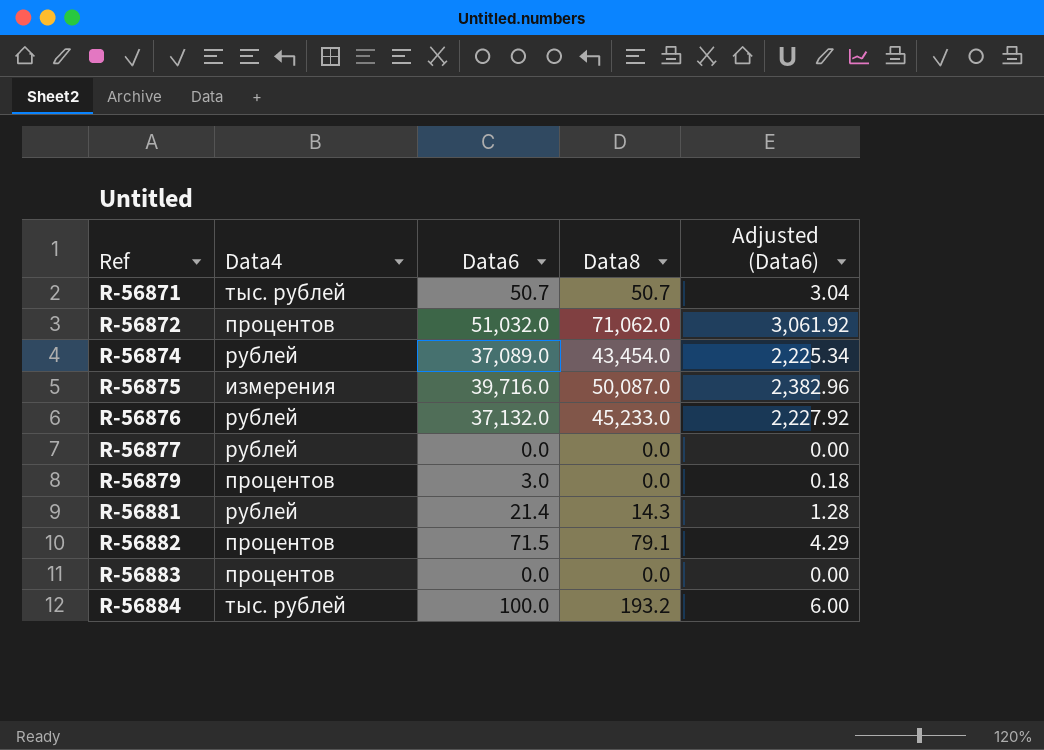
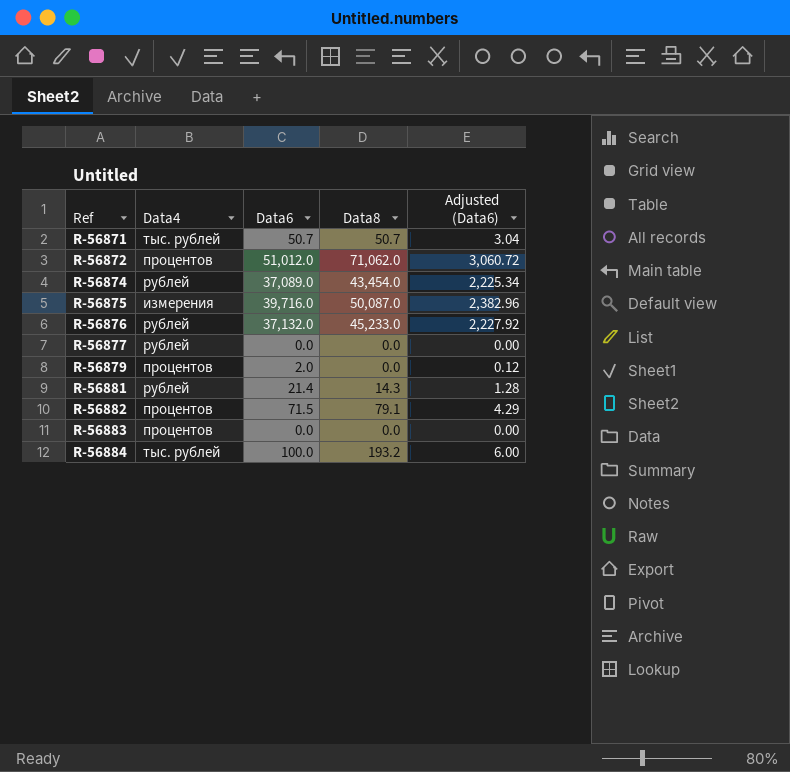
R-56872 | Data6: 51,032.0 -> 51,012.0
R-56872 | Adjusted (Data6): 3,061.92 -> 3,060.72
R-56879 | Data6: 3.0 -> 2.0
R-56879 | Adjusted (Data6): 0.18 -> 0.12

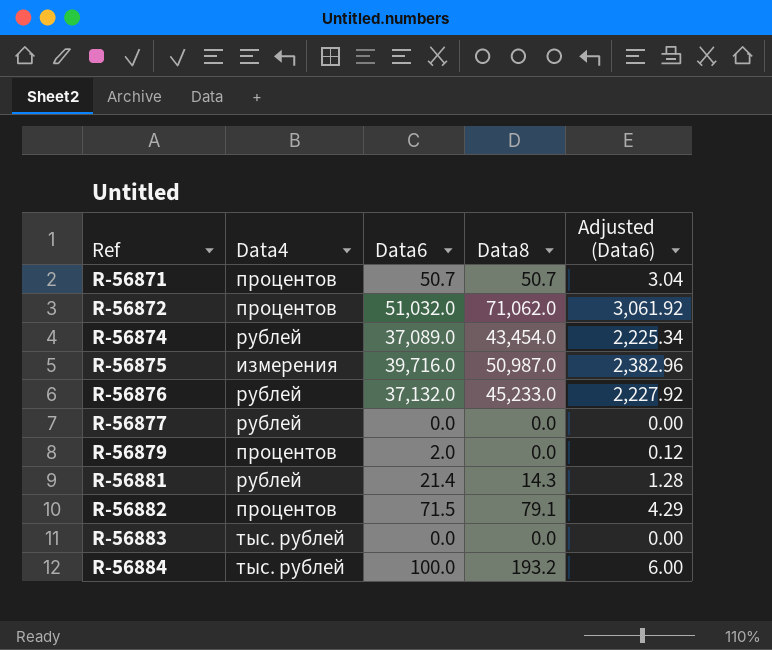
R-56871 | Data4: тыс. рублей -> процентов
R-56872 | Data6: 51,012.0 -> 51,032.0
R-56872 | Adjusted (Data6): 3,060.72 -> 3,061.92
R-56875 | Data8: 50,087.0 -> 50,987.0
R-56883 | Data4: процентов -> тыс. рублей

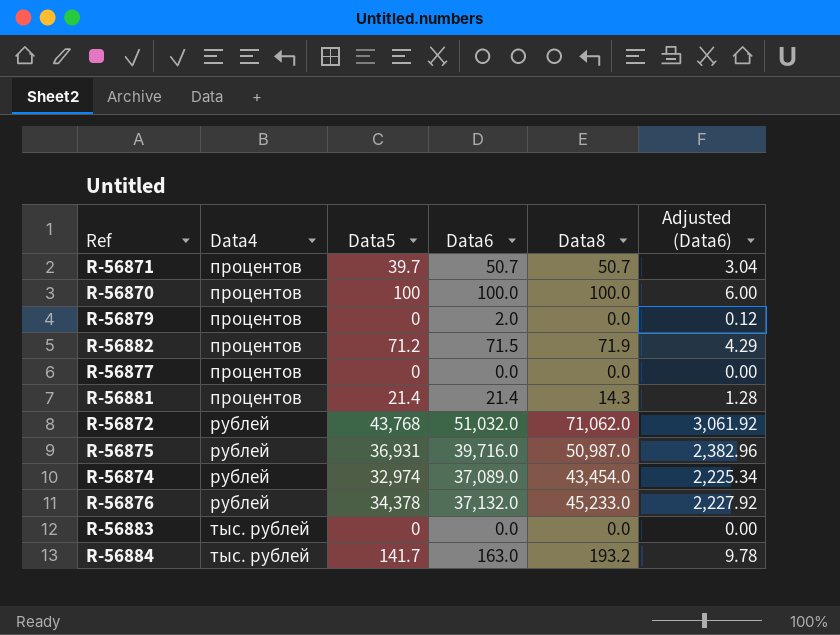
row order: Ref ascending -> Data4 ascending
column Data5 | position: none -> 3
row R-56870: none -> процентов | 100 | 100.0 | 100.0 | 6.00
R-56882 | Data8: 79.1 -> 71.9
R-56877 | Data4: рублей -> процентов
R-56881 | Data4: рублей -> процентов
R-56872 | Data4: процентов -> рублей
R-56875 | Data4: измерения -> рублей
R-56884 | Data6: 100.0 -> 163.0
R-56884 | Adjusted (Data6): 6.00 -> 9.78

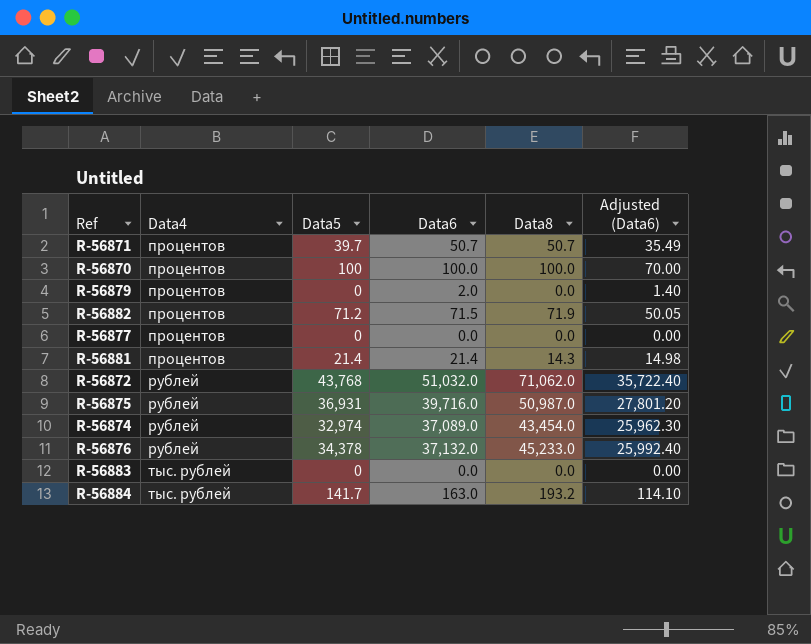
column Adjusted (Data6) | formula: [Data6] * 0.06 -> [Data6] * 0.7

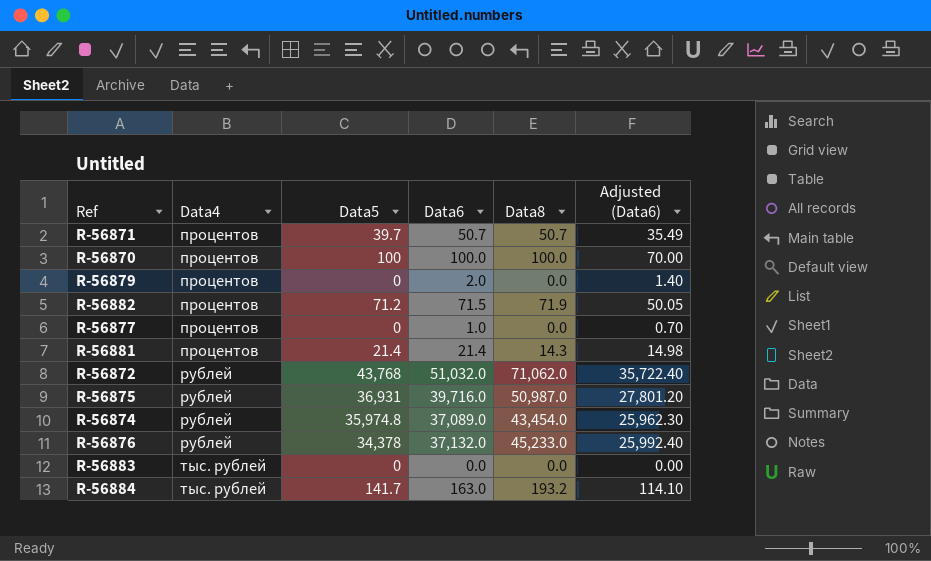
R-56877 | Data6: 0.0 -> 1.0
R-56877 | Adjusted (Data6): 0.00 -> 0.70
R-56874 | Data5: 32,974 -> 35,974.8

